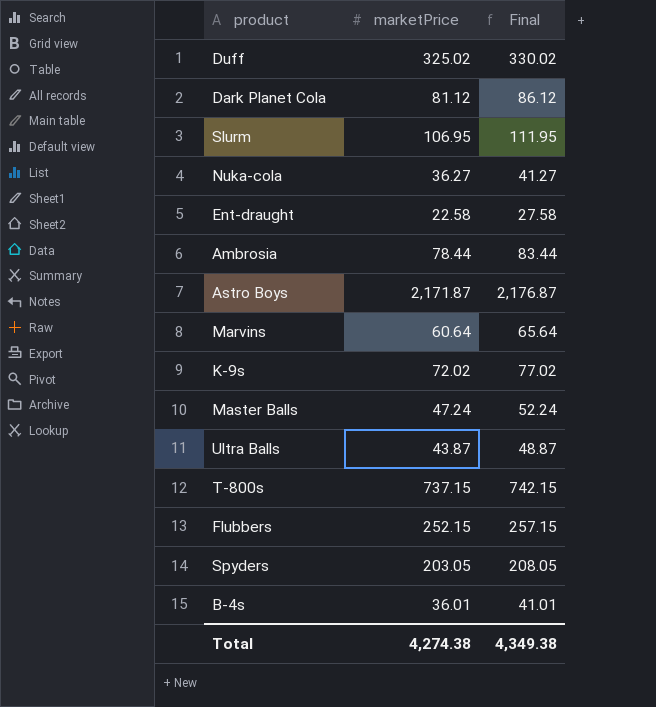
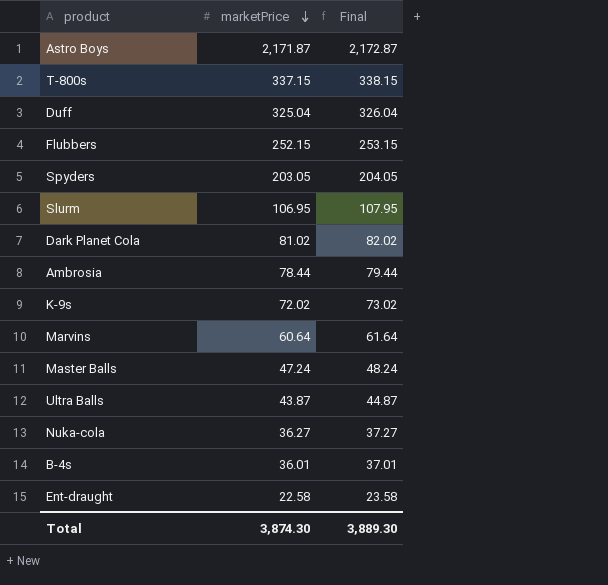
row order: none -> marketPrice descending
column Final | formula: [marketPrice] + 5 -> [marketPrice] + 1
T-800s | marketPrice: 737.15 -> 337.15
Duff | marketPrice: 325.02 -> 325.04
Dark Planet Cola | marketPrice: 81.12 -> 81.02
Total | marketPrice: 4,274.38 -> 3,874.30
Total | Final: 4,349.38 -> 3,889.30

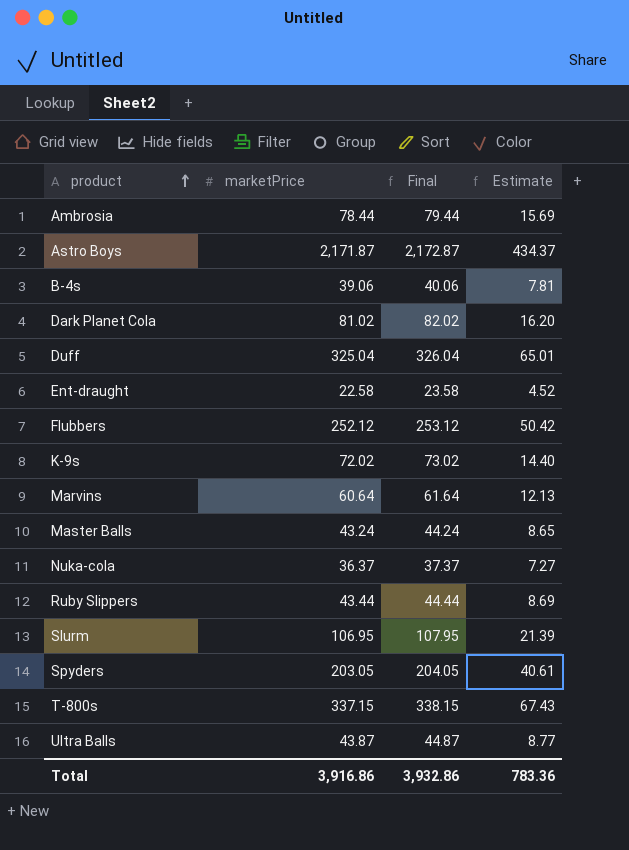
row order: marketPrice descending -> product ascending
column Estimate | formula: none -> [marketPrice] * 0.2
B-4s | marketPrice: 36.01 -> 39.06
B-4s | Final: 37.01 -> 40.06
Flubbers | marketPrice: 252.15 -> 252.12
Flubbers | Final: 253.15 -> 253.12
Master Balls | marketPrice: 47.24 -> 43.24
Master Balls | Final: 48.24 -> 44.24
Nuka-cola | marketPrice: 36.27 -> 36.37
Nuka-cola | Final: 37.27 -> 37.37
row Ruby Slippers: none -> 43.44 | 44.44 | 8.69
Total | marketPrice: 3,874.30 -> 3,916.86
Total | Final: 3,889.30 -> 3,932.86

